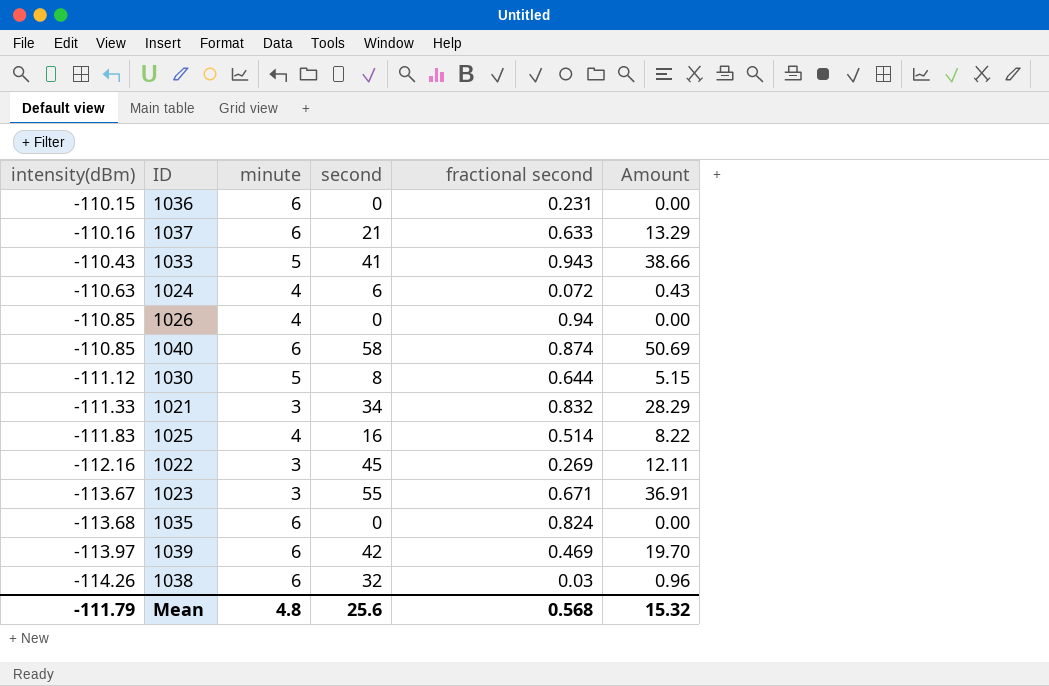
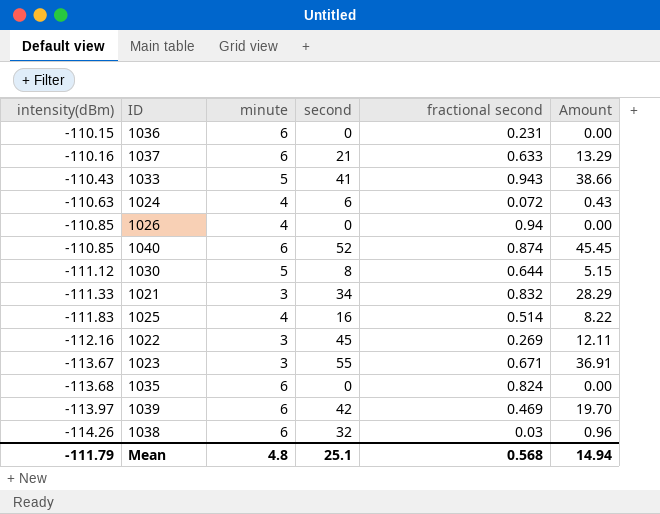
1040 | second: 58 -> 52
1040 | Amount: 50.69 -> 45.45
Mean | second: 25.6 -> 25.1
Mean | Amount: 15.32 -> 14.94

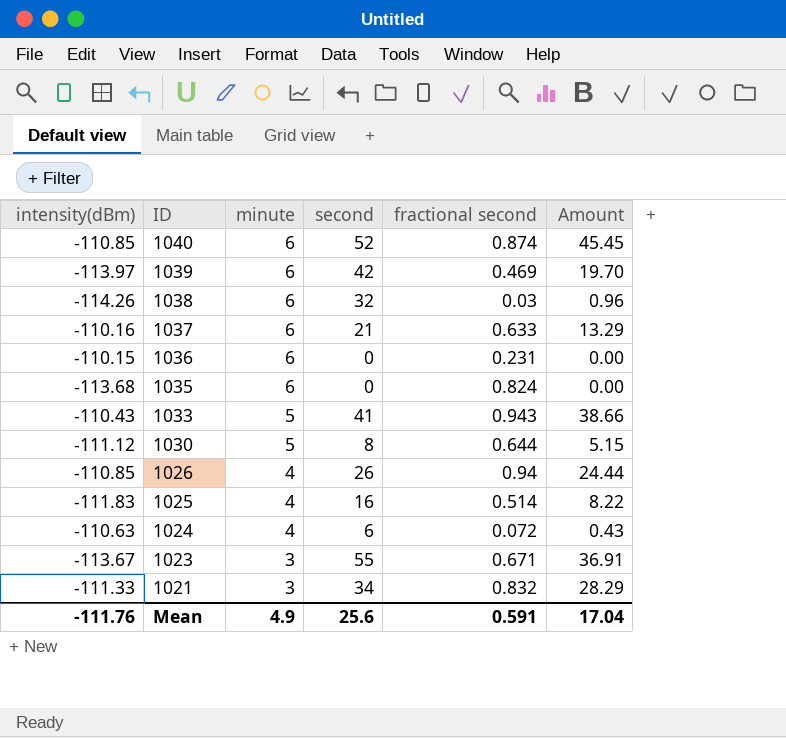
row order: intensity(dBm) descending -> ID descending
row 1022: -112.16 | 3 | 45 | 0.269 | 12.11 -> none
1026 | second: 0 -> 26
1026 | Amount: 0.00 -> 24.44
Mean | intensity(dBm): -111.79 -> -111.76
Mean | minute: 4.8 -> 4.9
Mean | second: 25.1 -> 25.6
Mean | fractional second: 0.568 -> 0.591
Mean | Amount: 14.94 -> 17.04

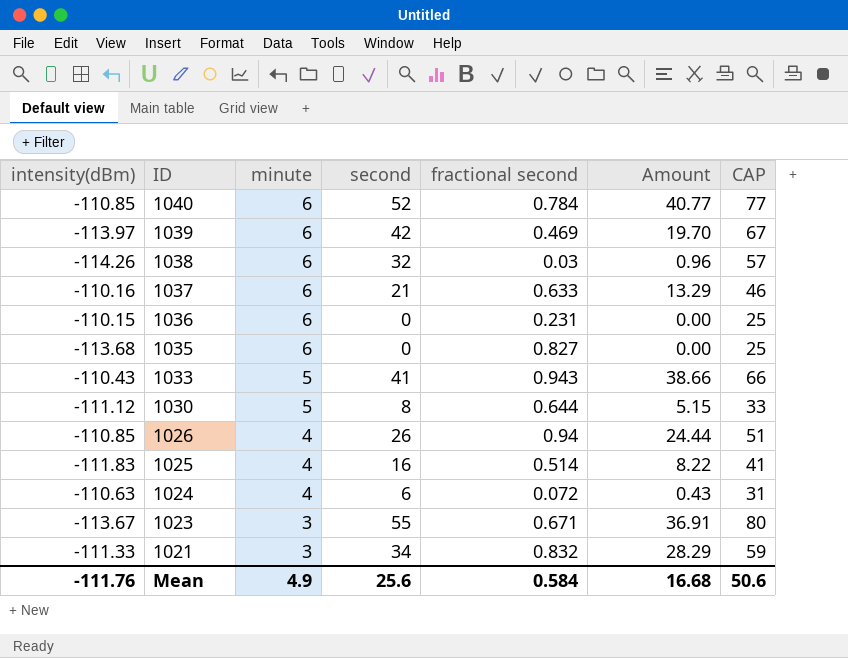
column CAP | formula: none -> [second] + 25
1040 | fractional second: 0.874 -> 0.784
1040 | Amount: 45.45 -> 40.77
1035 | fractional second: 0.824 -> 0.827
Mean | fractional second: 0.591 -> 0.584
Mean | Amount: 17.04 -> 16.68

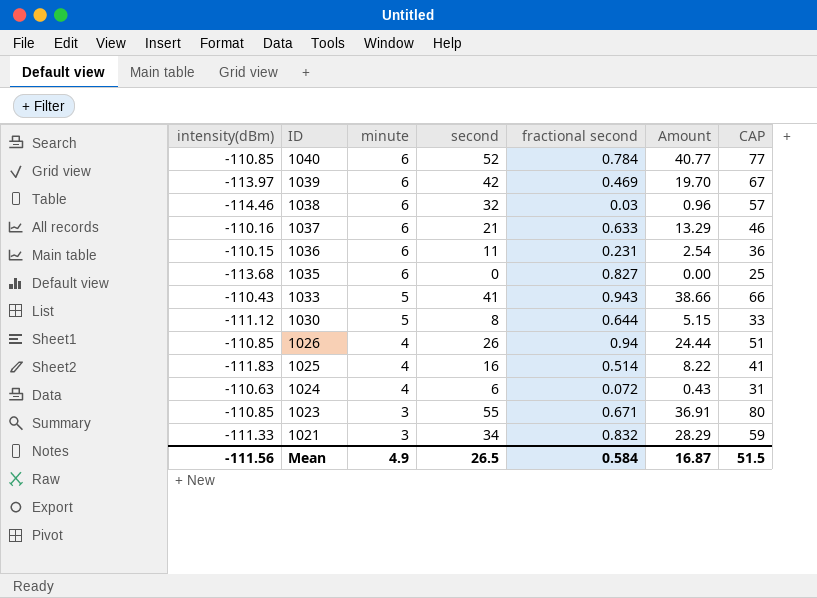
1038 | intensity(dBm): -114.26 -> -114.46
1036 | second: 0 -> 11
1036 | Amount: 0.00 -> 2.54
1036 | CAP: 25 -> 36
1023 | intensity(dBm): -113.67 -> -110.85
Mean | intensity(dBm): -111.76 -> -111.56
Mean | second: 25.6 -> 26.5
Mean | Amount: 16.68 -> 16.87
Mean | CAP: 50.6 -> 51.5

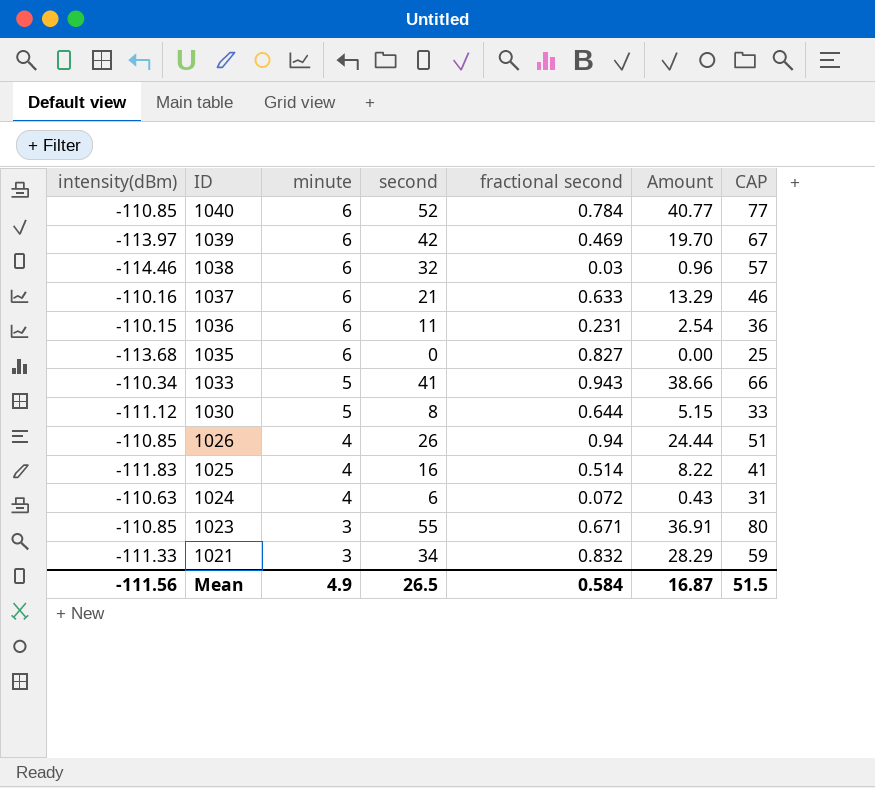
1033 | intensity(dBm): -110.43 -> -110.34

